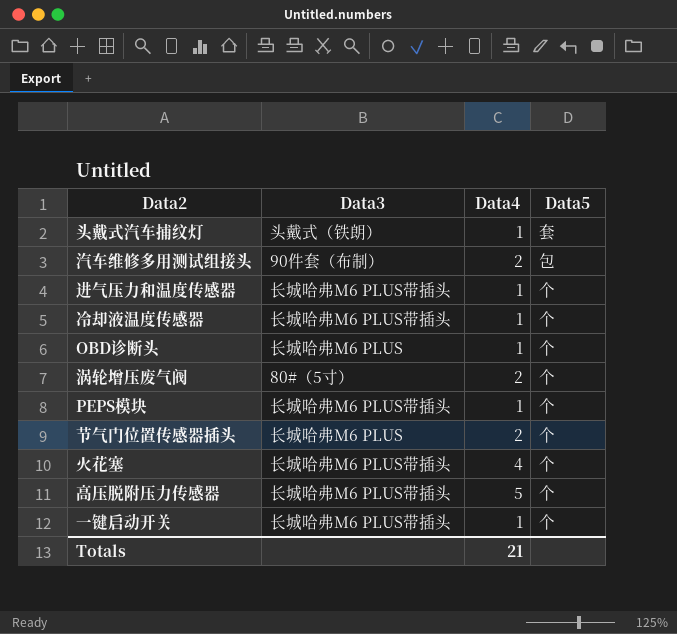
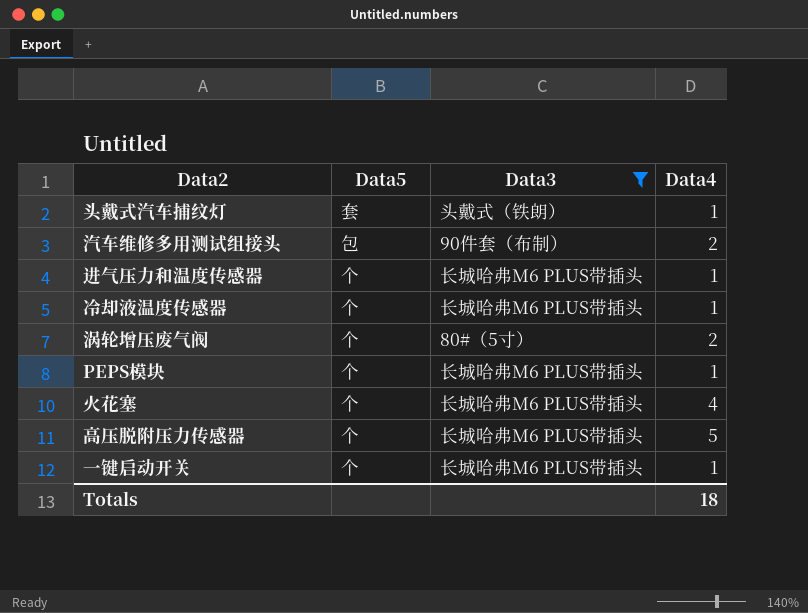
filter: none -> Data3 != 长城哈弗M6 PLUS
column Data5 | position: 4 -> 2
Totals | Data4: 21 -> 18

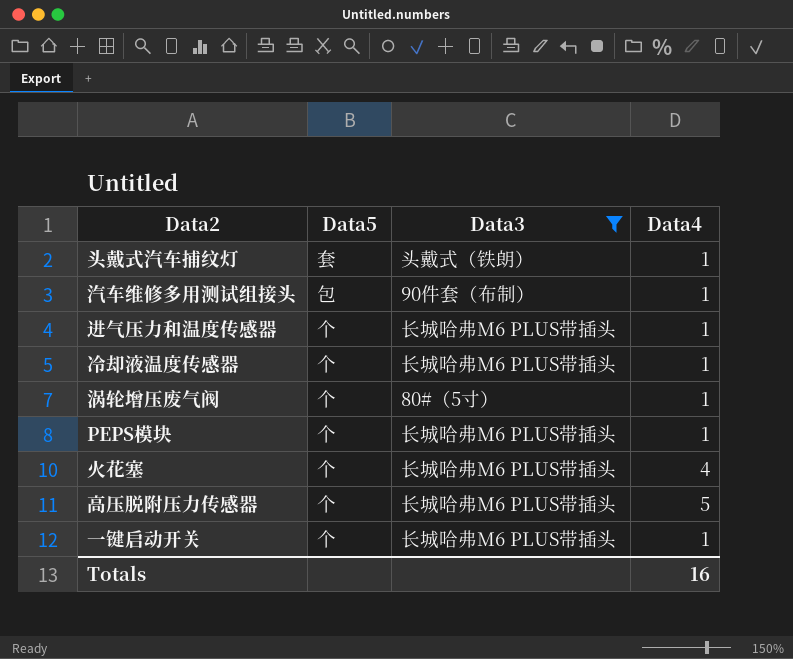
汽车维修多用测试组接头 | Data4: 2 -> 1
涡轮增压废气阀 | Data4: 2 -> 1
Totals | Data4: 18 -> 16

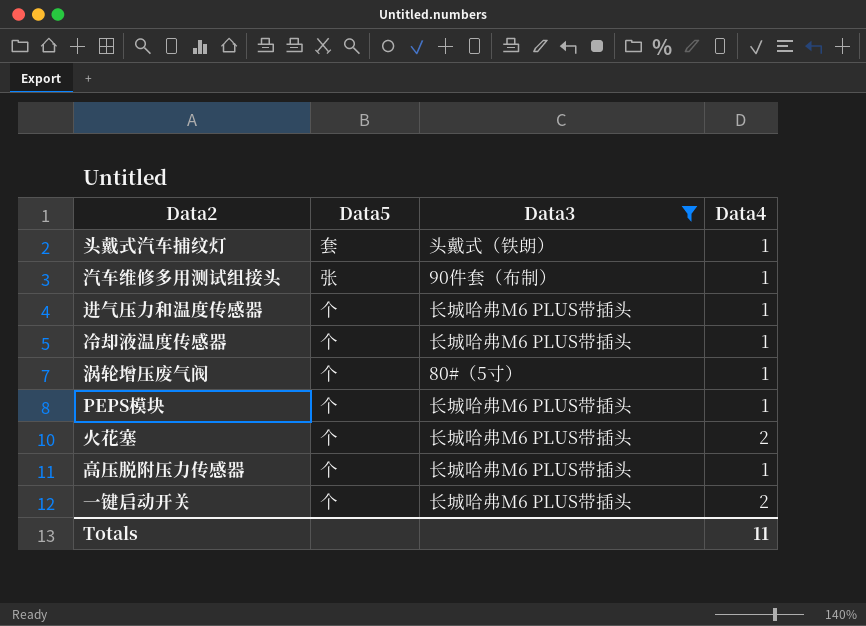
汽车维修多用测试组接头 | Data5: 包 -> 张
火花塞 | Data4: 4 -> 2
高压脱附压力传感器 | Data4: 5 -> 1
一键启动开关 | Data4: 1 -> 2
Totals | Data4: 16 -> 11

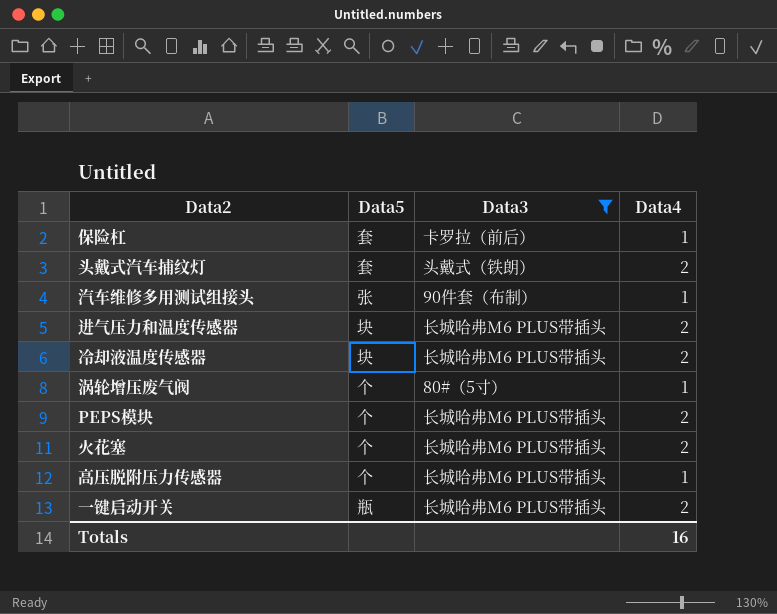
row 保险杠: none -> 套 | 卡罗拉（前后） | 1
头戴式汽车捕纹灯 | Data4: 1 -> 2
进气压力和温度传感器 | Data5: 个 -> 块
进气压力和温度传感器 | Data4: 1 -> 2
冷却液温度传感器 | Data5: 个 -> 块
冷却液温度传感器 | Data4: 1 -> 2
PEPS模块 | Data4: 1 -> 2
一键启动开关 | Data5: 个 -> 瓶
Totals | Data4: 11 -> 16

